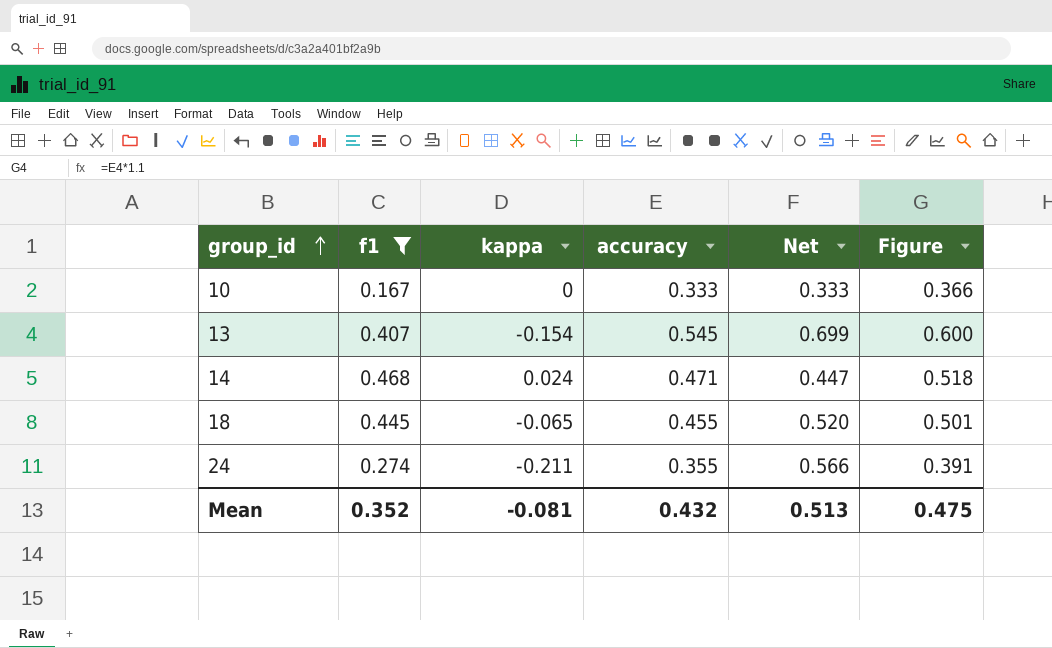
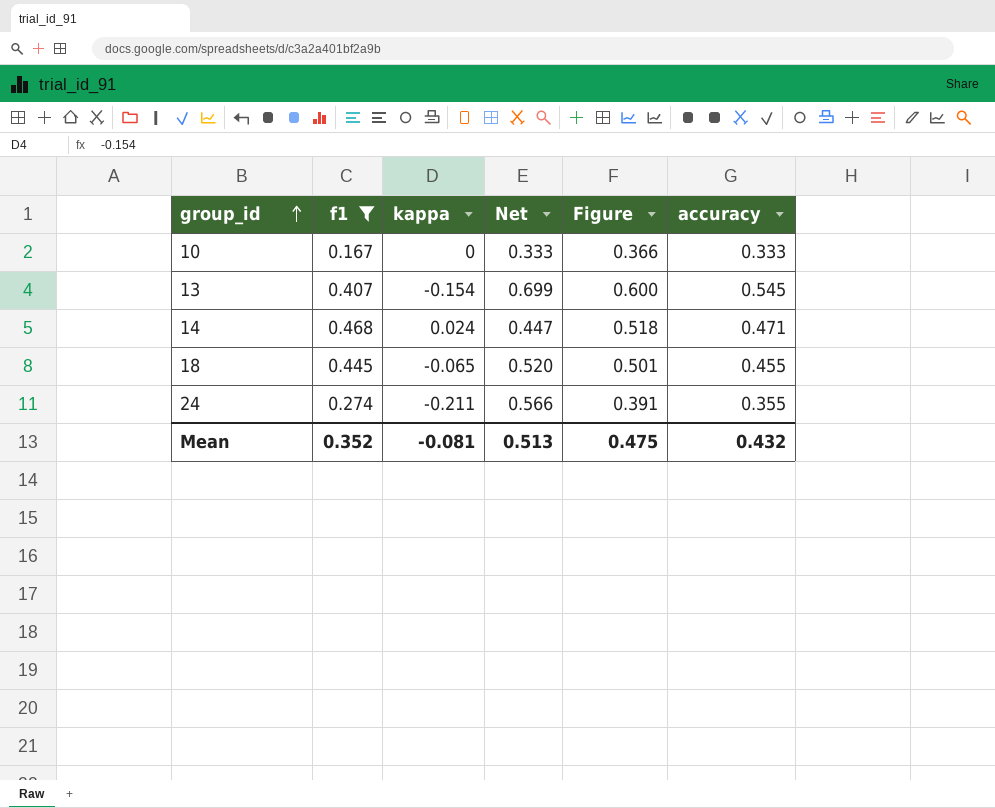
column accuracy | position: 4 -> 6

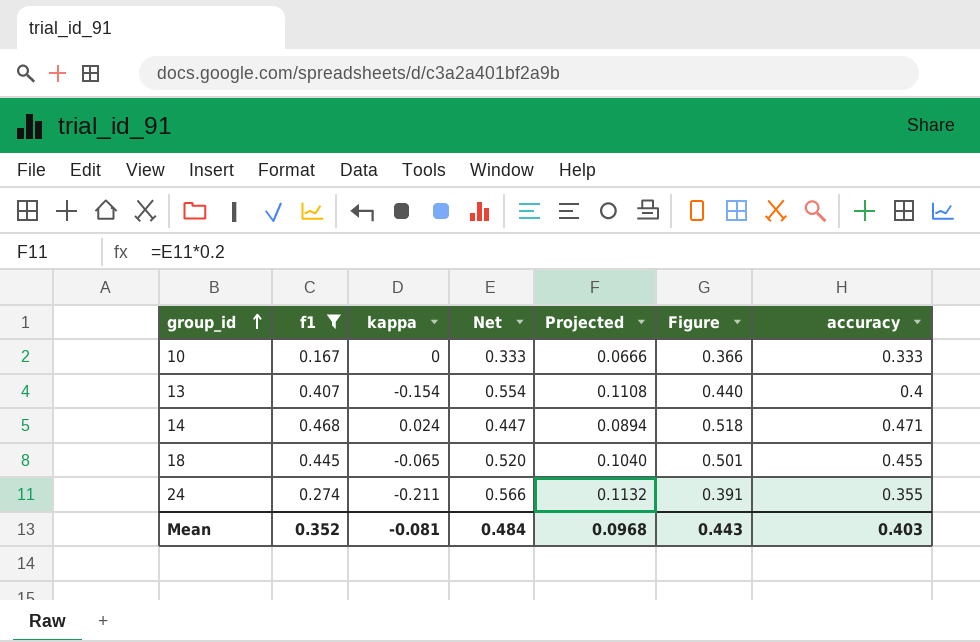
column Projected | formula: none -> [Net] * 0.2
13 | Net: 0.699 -> 0.554
13 | Figure: 0.600 -> 0.440
13 | accuracy: 0.545 -> 0.4
Mean | Net: 0.513 -> 0.484
Mean | Figure: 0.475 -> 0.443
Mean | accuracy: 0.432 -> 0.403

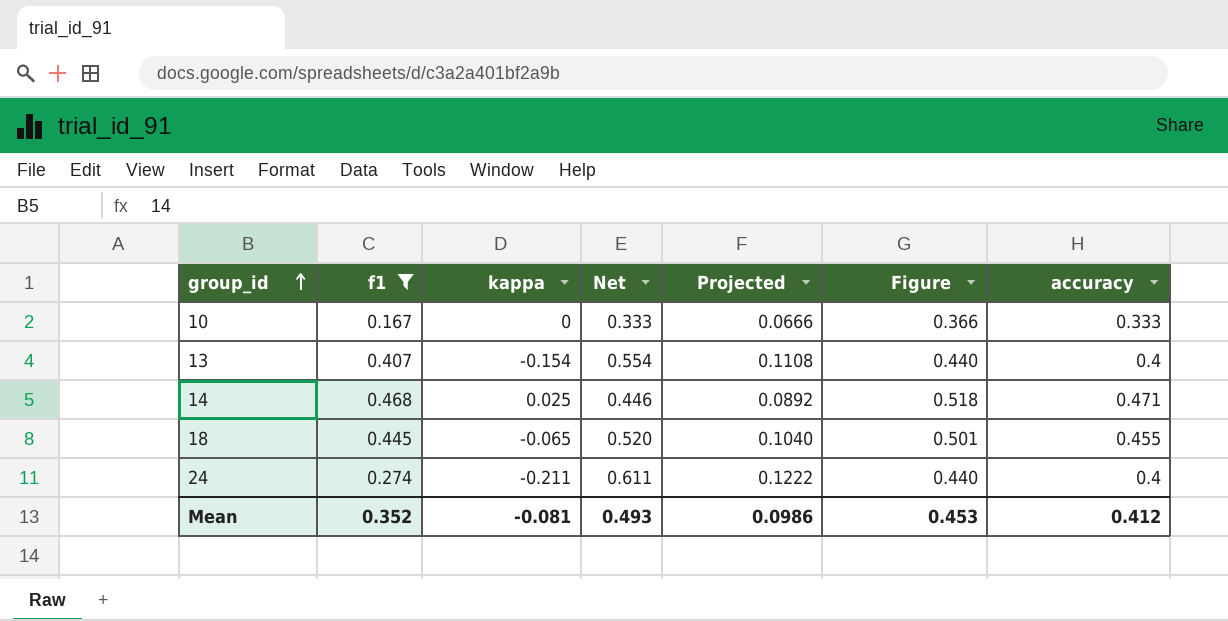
14 | kappa: 0.024 -> 0.025
14 | Net: 0.447 -> 0.446
14 | Projected: 0.0894 -> 0.0892
24 | Net: 0.566 -> 0.611
24 | Projected: 0.1132 -> 0.1222
24 | Figure: 0.391 -> 0.440
24 | accuracy: 0.355 -> 0.4
Mean | Net: 0.484 -> 0.493
Mean | Projected: 0.0968 -> 0.0986
Mean | Figure: 0.443 -> 0.453
Mean | accuracy: 0.403 -> 0.412

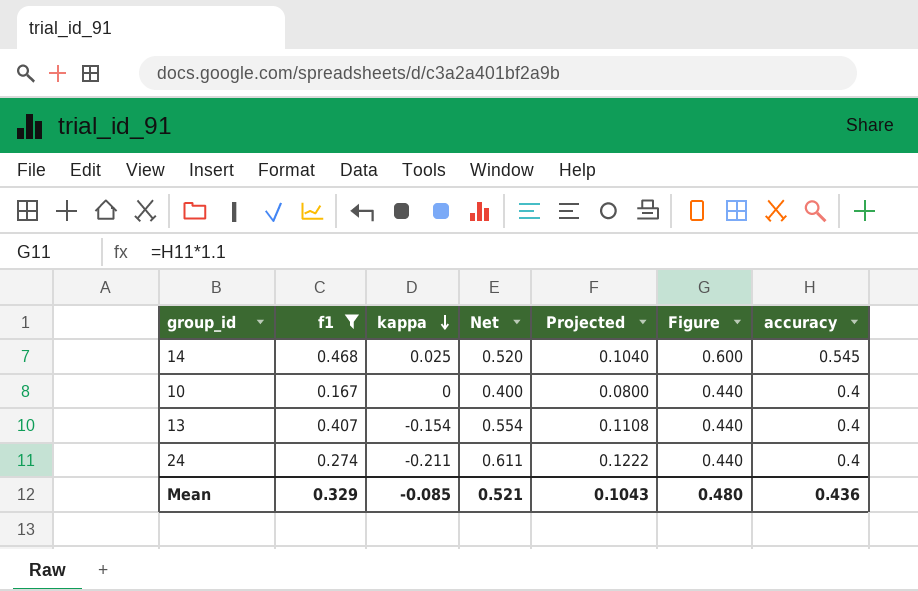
row order: group_id ascending -> kappa descending
row 18: 0.445 | -0.065 | 0.520 | 0.1040 | 0.501 | 0.455 -> none
14 | Net: 0.446 -> 0.520
14 | Projected: 0.0892 -> 0.1040
14 | Figure: 0.518 -> 0.600
14 | accuracy: 0.471 -> 0.545
10 | Net: 0.333 -> 0.400
10 | Projected: 0.0666 -> 0.0800
10 | Figure: 0.366 -> 0.440
10 | accuracy: 0.333 -> 0.4
Mean | f1: 0.352 -> 0.329
Mean | kappa: -0.081 -> -0.085
Mean | Net: 0.493 -> 0.521
Mean | Projected: 0.0986 -> 0.1043
Mean | Figure: 0.453 -> 0.480
Mean | accuracy: 0.412 -> 0.436

